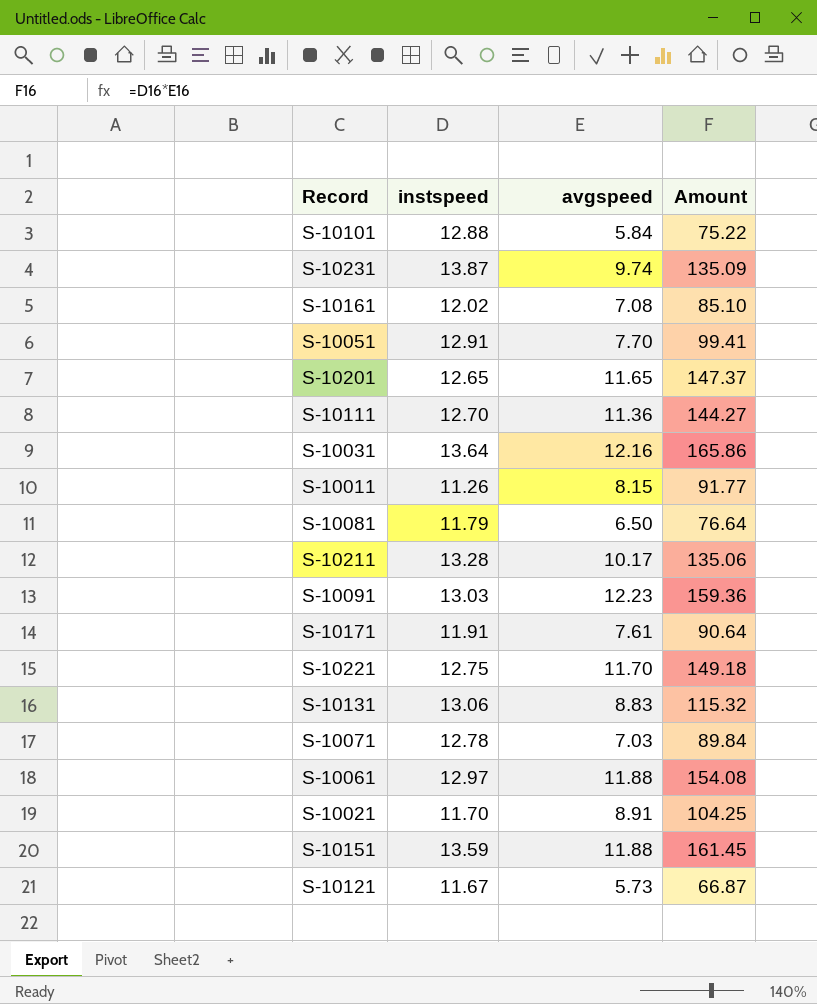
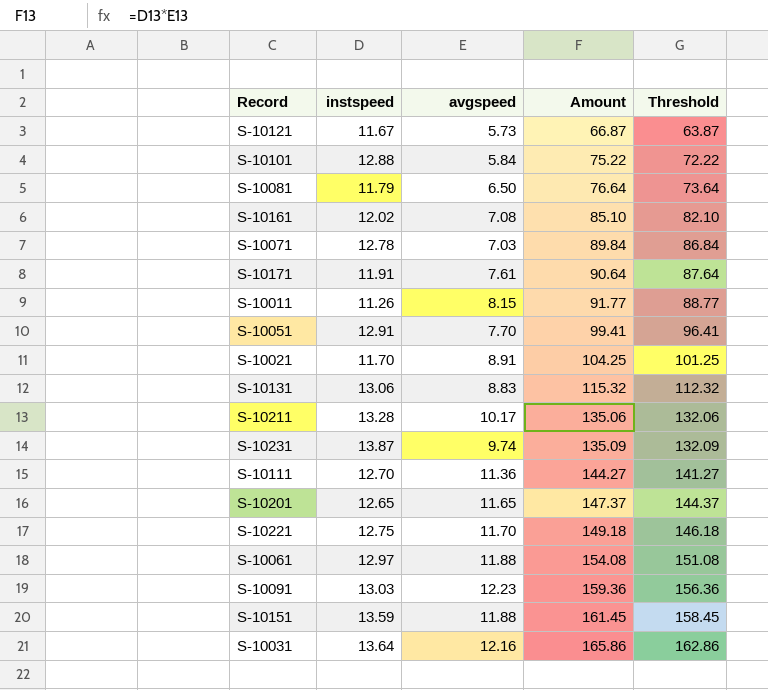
row order: none -> Amount ascending
column Threshold | formula: none -> [Amount] - 3

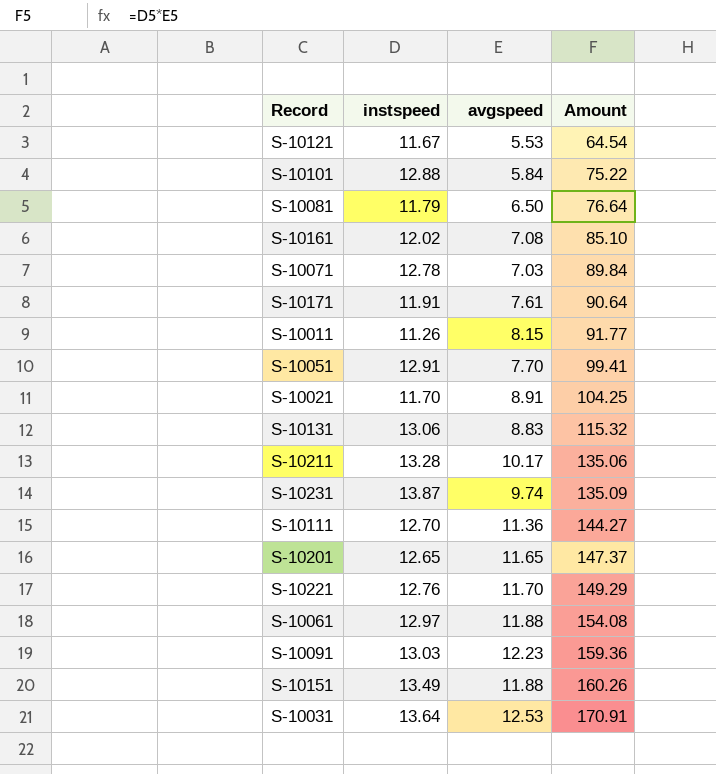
column Threshold | formula: [Amount] - 3 -> none
S-10121 | avgspeed: 5.73 -> 5.53
S-10121 | Amount: 66.87 -> 64.54
S-10221 | instspeed: 12.75 -> 12.76
S-10221 | Amount: 149.18 -> 149.29
S-10151 | instspeed: 13.59 -> 13.49
S-10151 | Amount: 161.45 -> 160.26
S-10031 | avgspeed: 12.16 -> 12.53
S-10031 | Amount: 165.86 -> 170.91

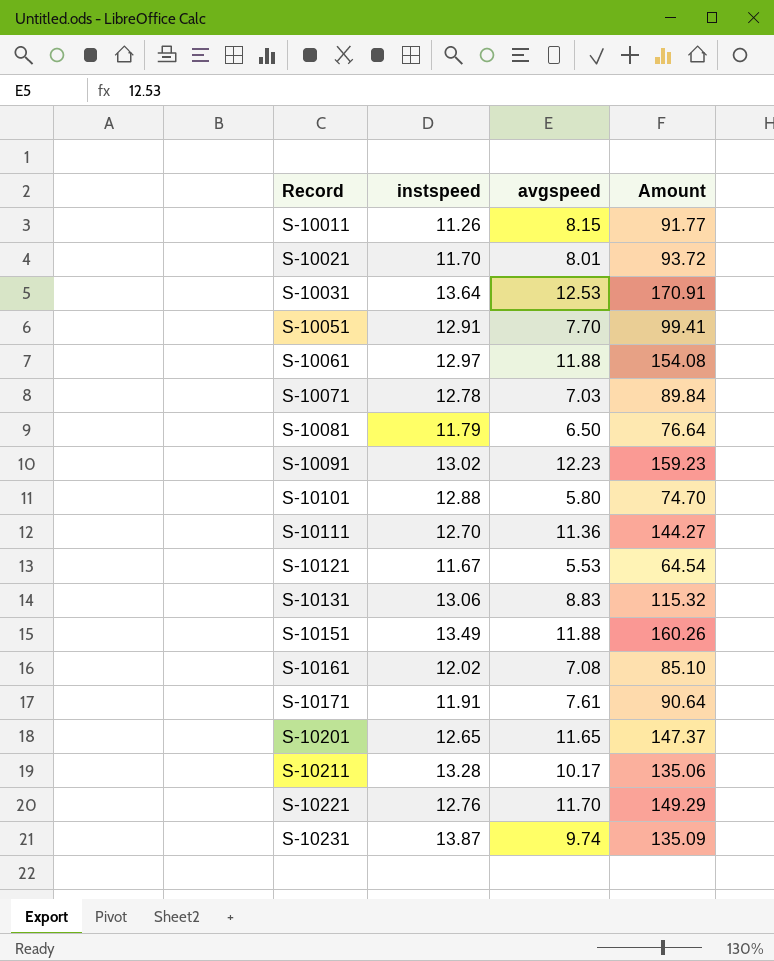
row order: Amount ascending -> Record ascending
S-10021 | avgspeed: 8.91 -> 8.01
S-10021 | Amount: 104.25 -> 93.72
S-10091 | instspeed: 13.03 -> 13.02
S-10091 | Amount: 159.36 -> 159.23
S-10101 | avgspeed: 5.84 -> 5.80
S-10101 | Amount: 75.22 -> 74.70

